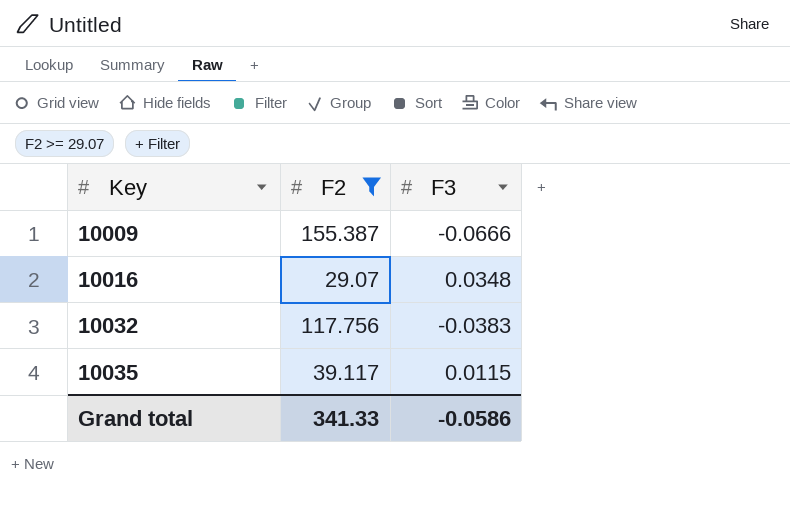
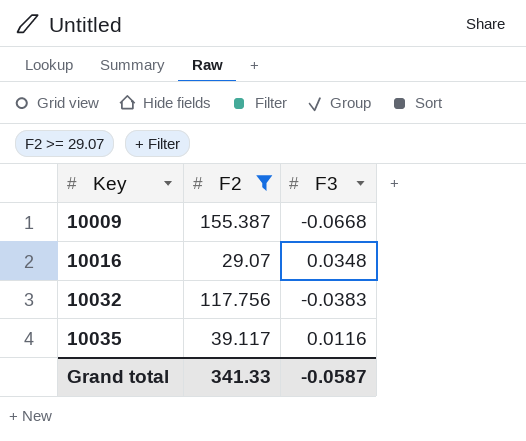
10009 | F3: -0.0666 -> -0.0668
10035 | F3: 0.0115 -> 0.0116
Grand total | F3: -0.0586 -> -0.0587

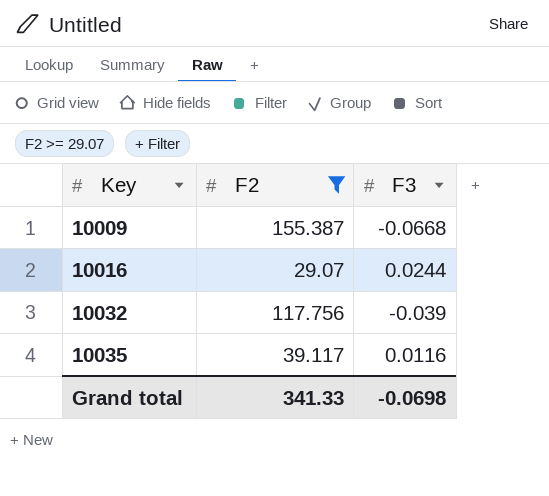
10016 | F3: 0.0348 -> 0.0244
10032 | F3: -0.0383 -> -0.039
Grand total | F3: -0.0587 -> -0.0698

